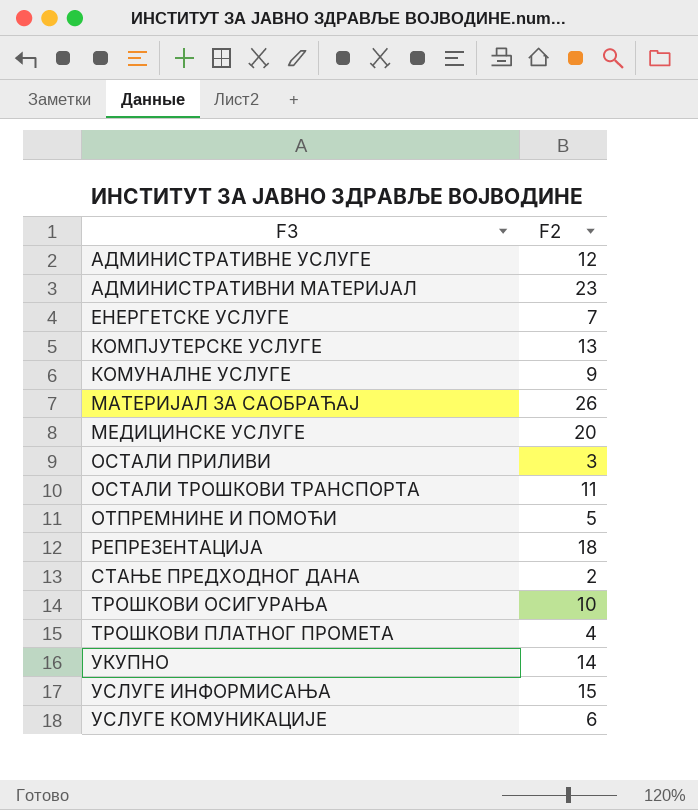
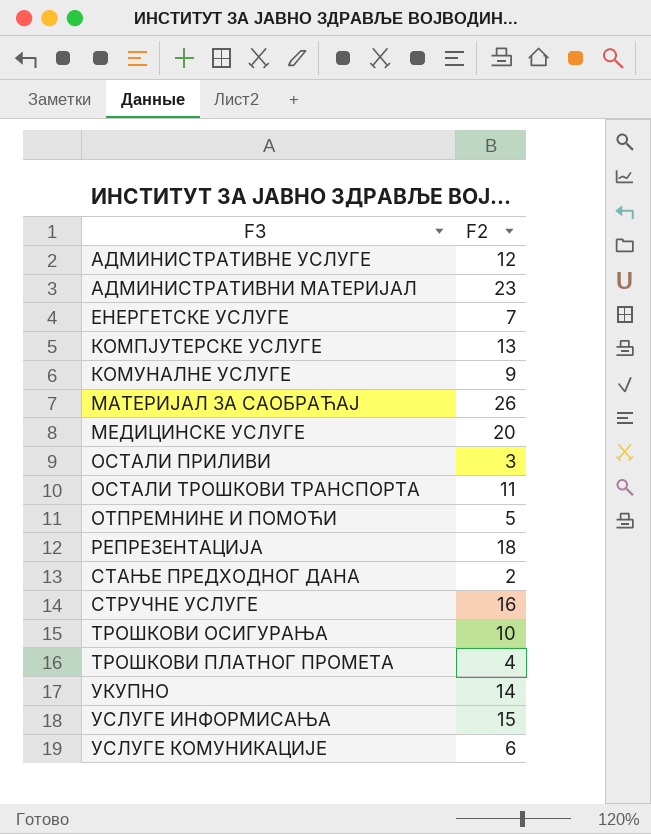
row СТРУЧНЕ УСЛУГЕ: none -> 16

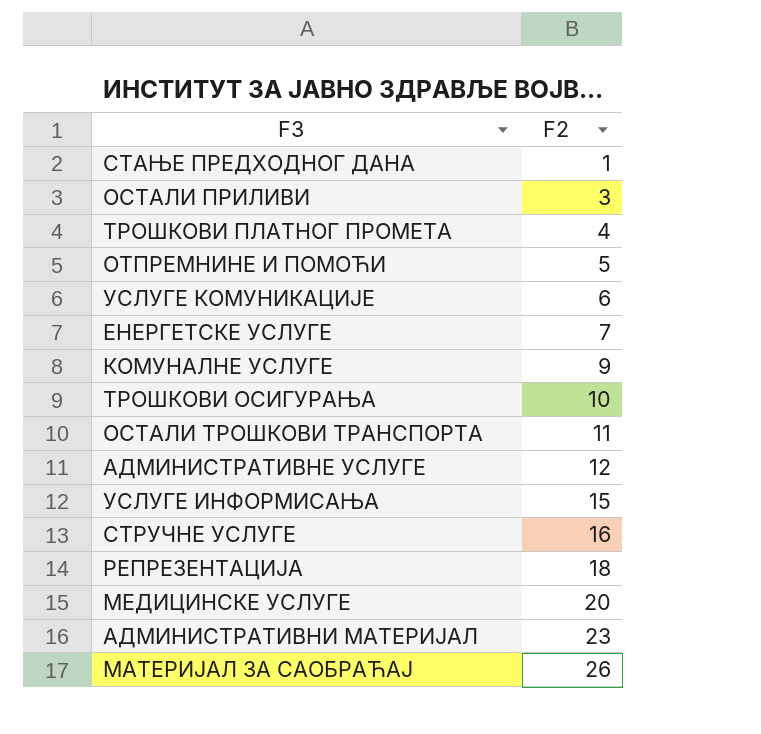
row order: F3 ascending -> F2 ascending
row КОМПЈУТЕРСКЕ УСЛУГЕ: 13 -> none
row УКУПНО: 14 -> none
СТАЊЕ ПРЕДХОДНОГ ДАНА | F2: 2 -> 1

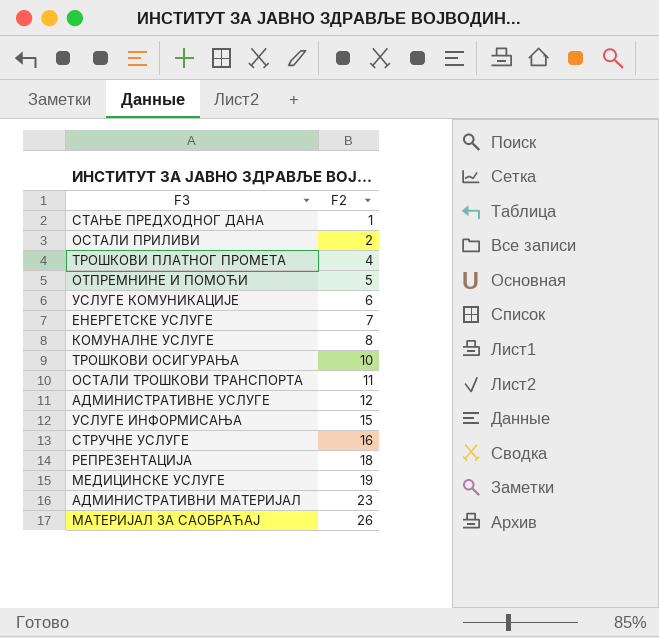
ОСТАЛИ ПРИЛИВИ | F2: 3 -> 2
КОМУНАЛНЕ УСЛУГЕ | F2: 9 -> 8
МЕДИЦИНСКЕ УСЛУГЕ | F2: 20 -> 19

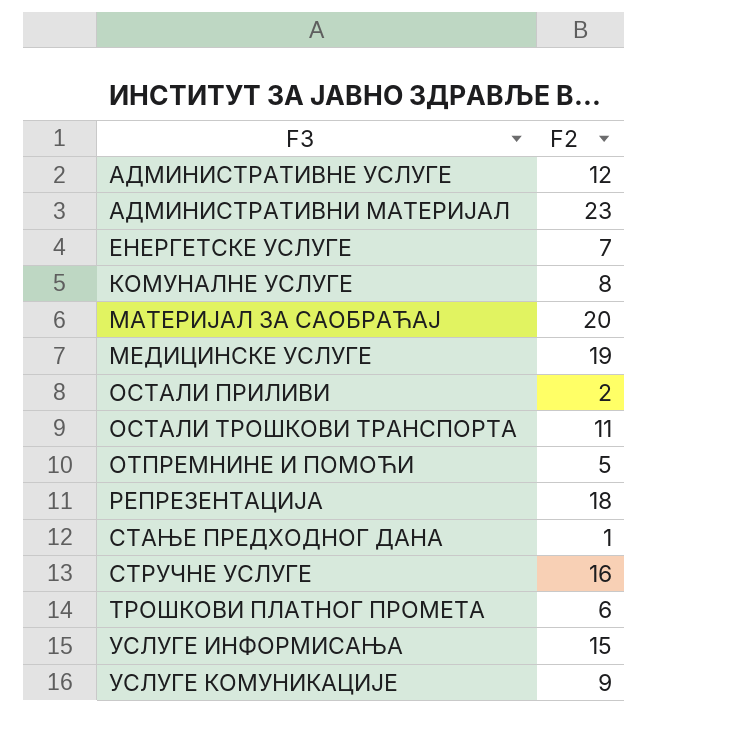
row order: F2 ascending -> F3 ascending
row ТРОШКОВИ ОСИГУРАЊА: 10 -> none
МАТЕРИЈАЛ ЗА САОБРАЋАЈ | F2: 26 -> 20
ТРОШКОВИ ПЛАТНОГ ПРОМЕТА | F2: 4 -> 6
УСЛУГЕ КОМУНИКАЦИЈЕ | F2: 6 -> 9

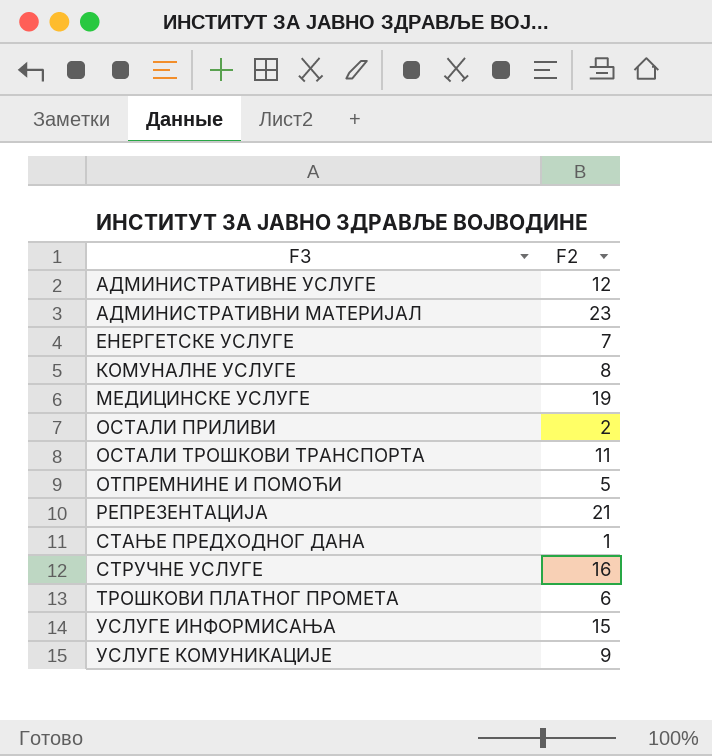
row МАТЕРИЈАЛ ЗА САОБРАЋАЈ: 20 -> none
РЕПРЕЗЕНТАЦИЈА | F2: 18 -> 21

